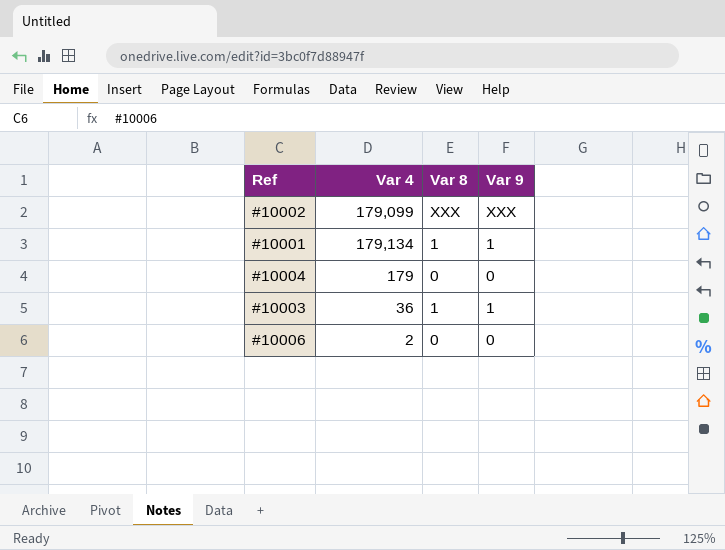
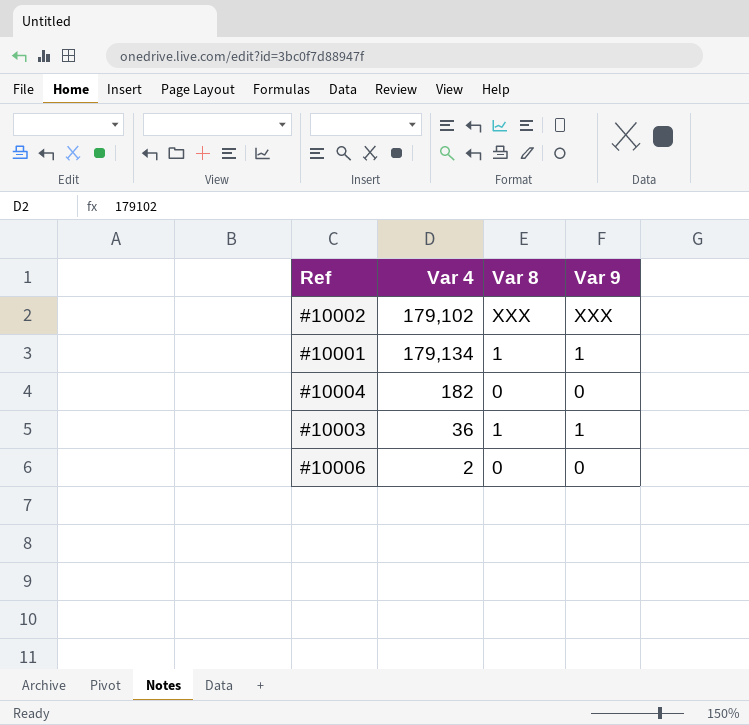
#10002 | Var 4: 179,099 -> 179,102
#10004 | Var 4: 179 -> 182

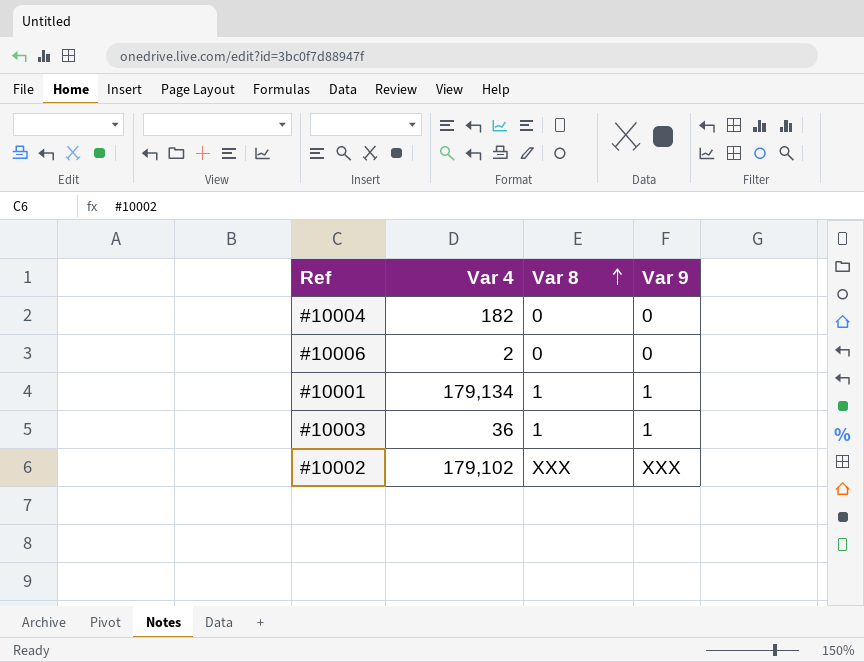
row order: none -> Var 8 ascending

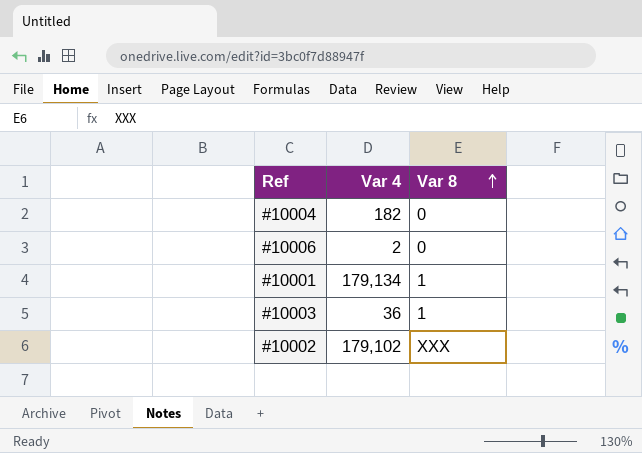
column Var 9 | position: 4 -> none

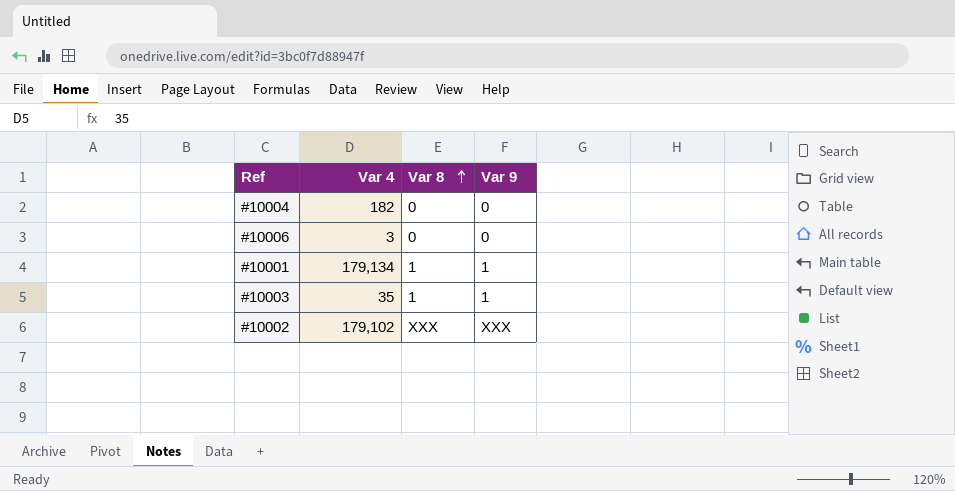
column Var 9 | position: none -> 4
#10006 | Var 4: 2 -> 3
#10003 | Var 4: 36 -> 35

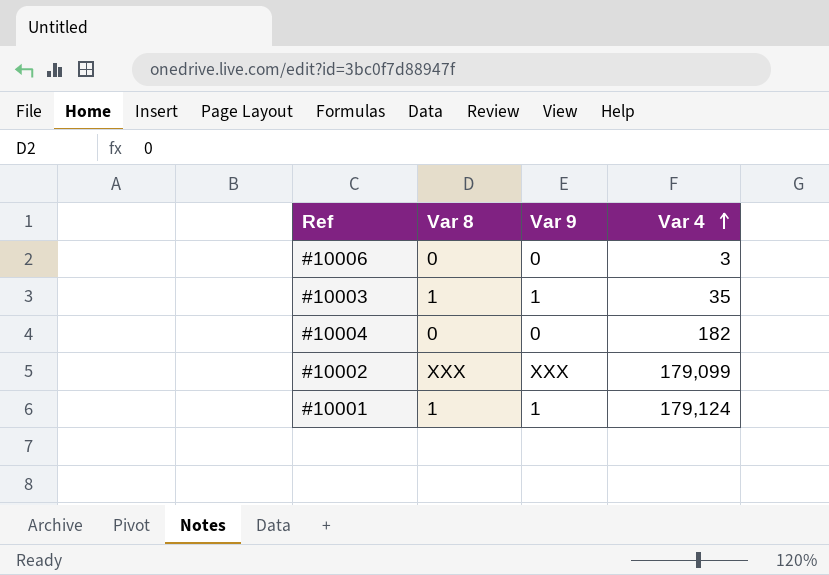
row order: Var 8 ascending -> Var 4 ascending
column Var 4 | position: 2 -> 4
#10002 | Var 4: 179,102 -> 179,099
#10001 | Var 4: 179,134 -> 179,124

